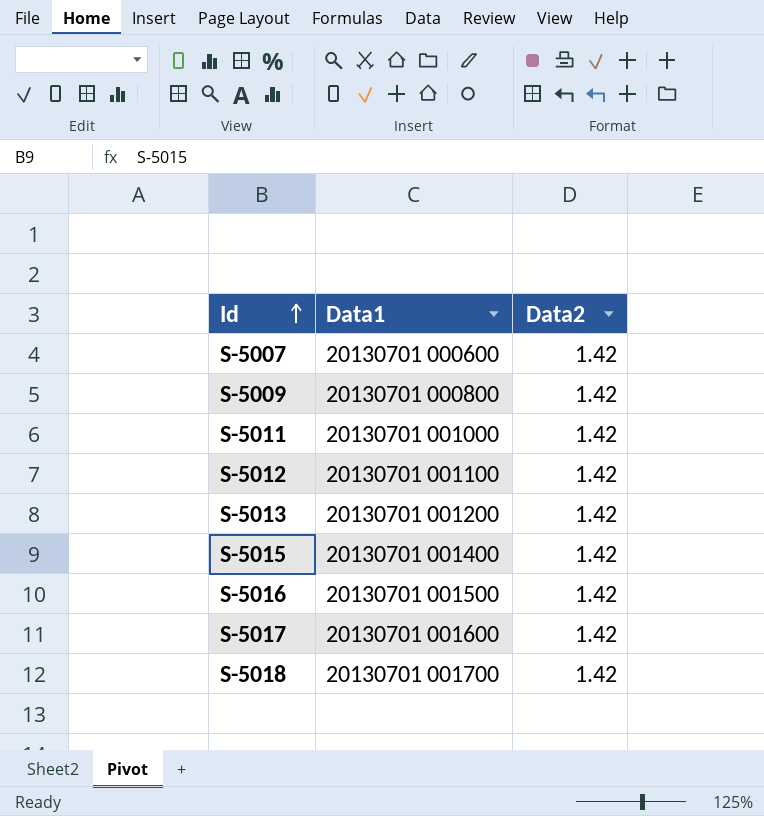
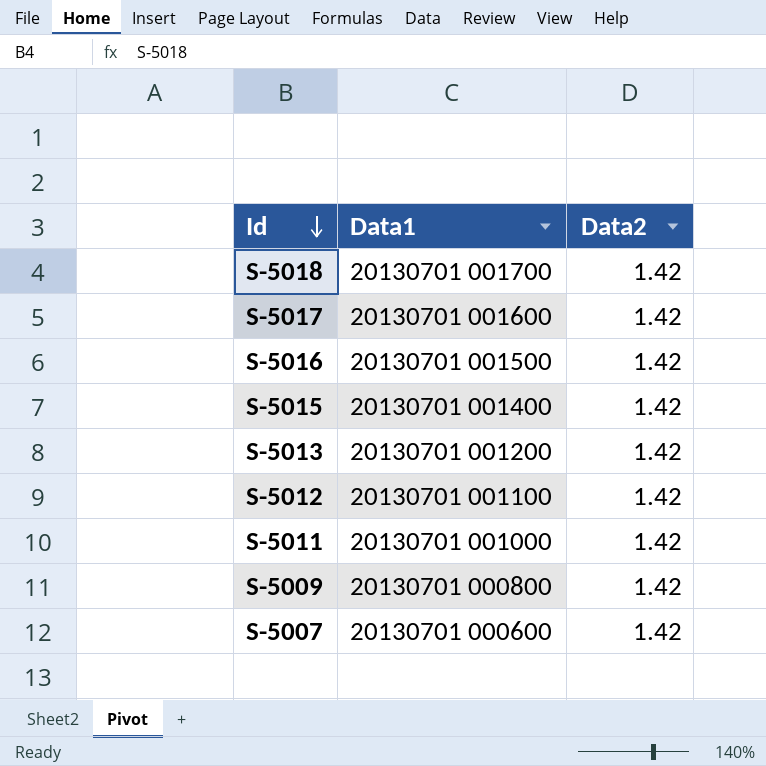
row order: Id ascending -> Id descending

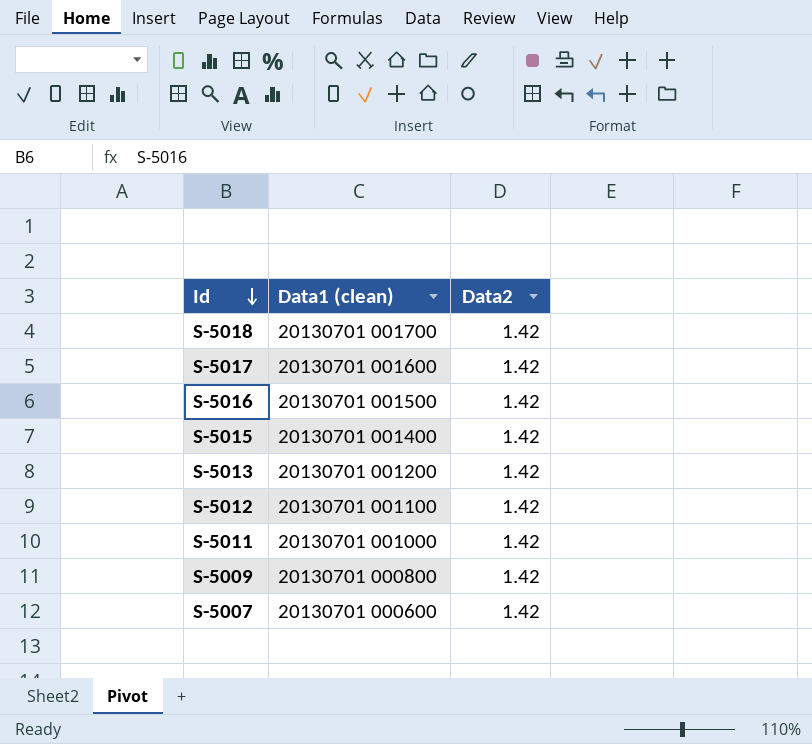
column name: Data1 -> Data1 (clean)

